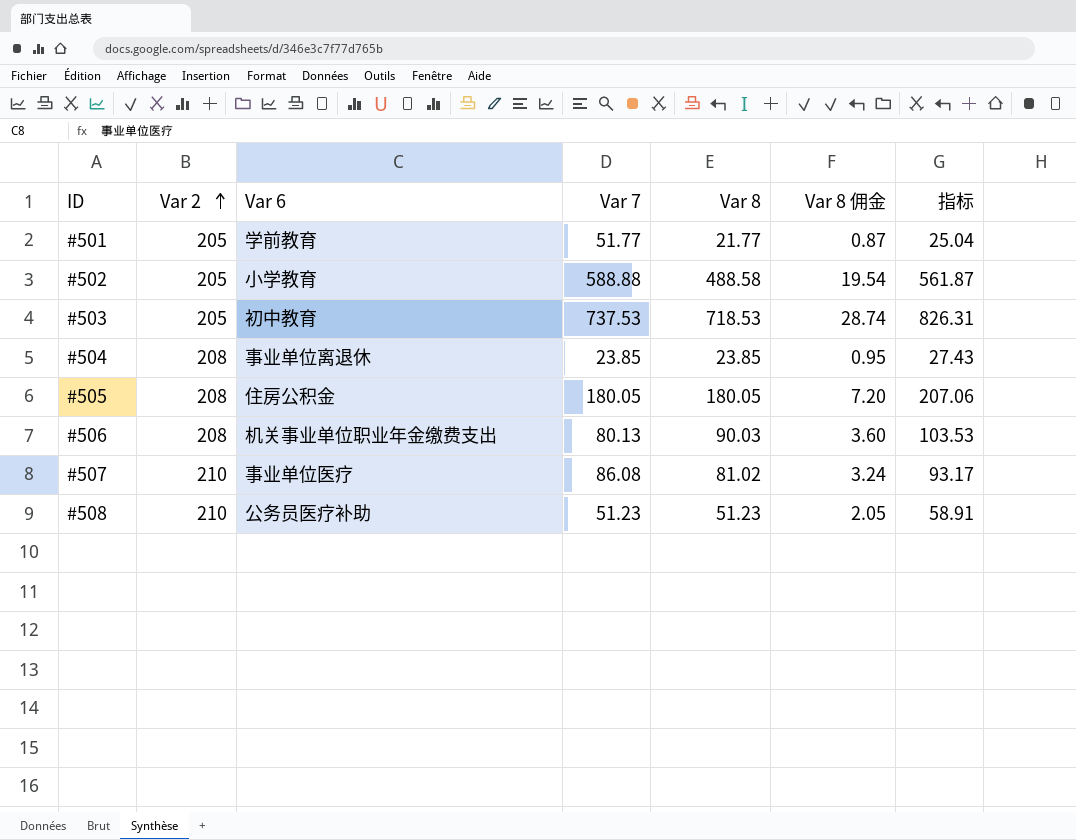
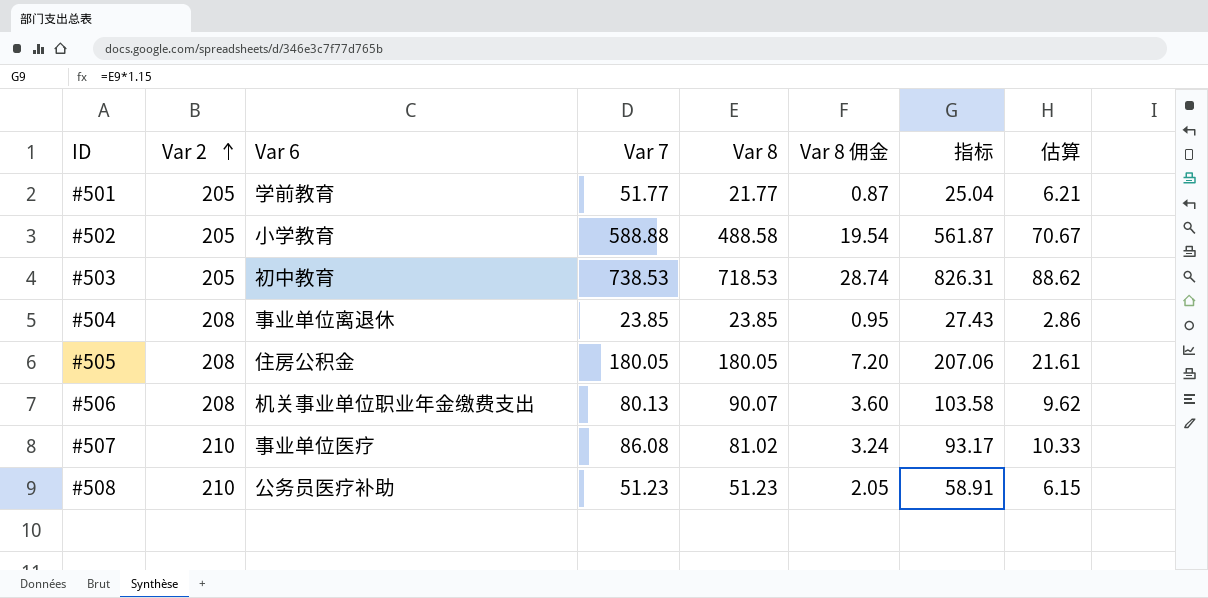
column 估算 | formula: none -> [Var 7] * 0.12
#503 | Var 7: 737.53 -> 738.53
#506 | Var 8: 90.03 -> 90.07
#506 | 指标: 103.53 -> 103.58

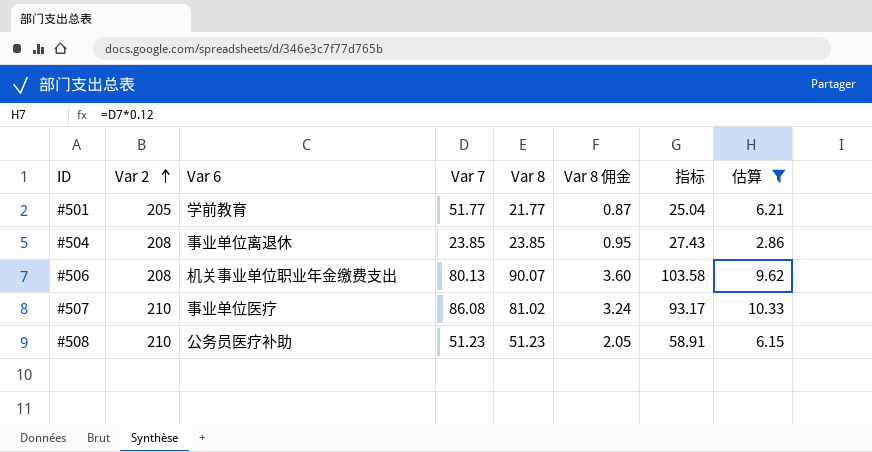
filter: none -> 估算 <= 10.33

